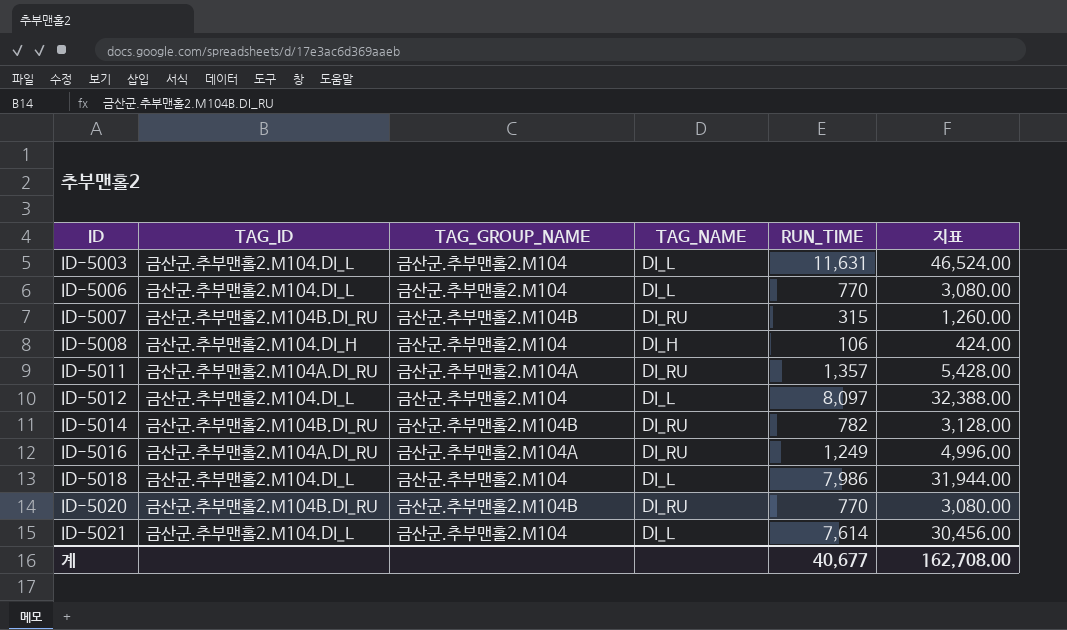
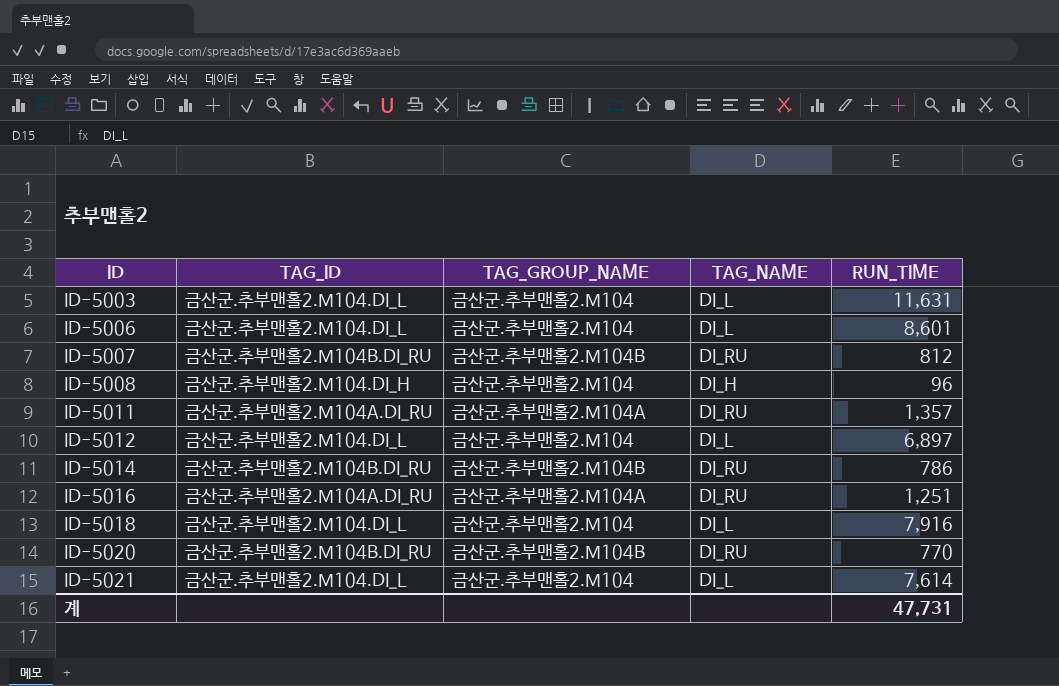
column 지표 | formula: [RUN_TIME] * 4 -> none
ID-5006 | RUN_TIME: 770 -> 8,601
ID-5007 | RUN_TIME: 315 -> 812
ID-5008 | RUN_TIME: 106 -> 96
ID-5012 | RUN_TIME: 8,097 -> 6,897
ID-5014 | RUN_TIME: 782 -> 786
ID-5016 | RUN_TIME: 1,249 -> 1,251
ID-5018 | RUN_TIME: 7,986 -> 7,916
계 | RUN_TIME: 40,677 -> 47,731

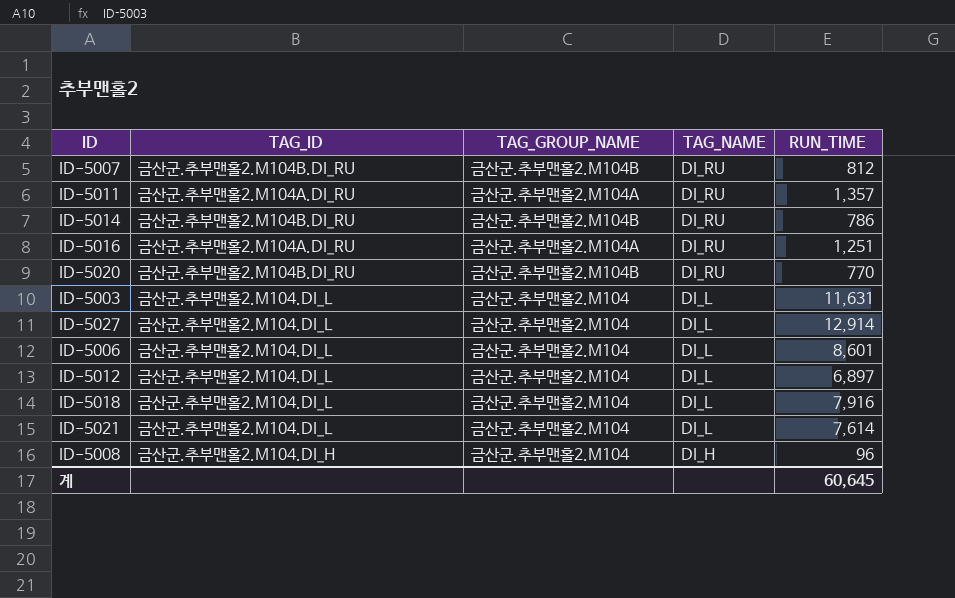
row order: ID ascending -> TAG_NAME descending
row ID-5027: none -> 금산군.추부맨홀2.M104.DI_L | 금산군.추부맨홀2.M104 | DI_L | 12,914
계 | RUN_TIME: 47,731 -> 60,645

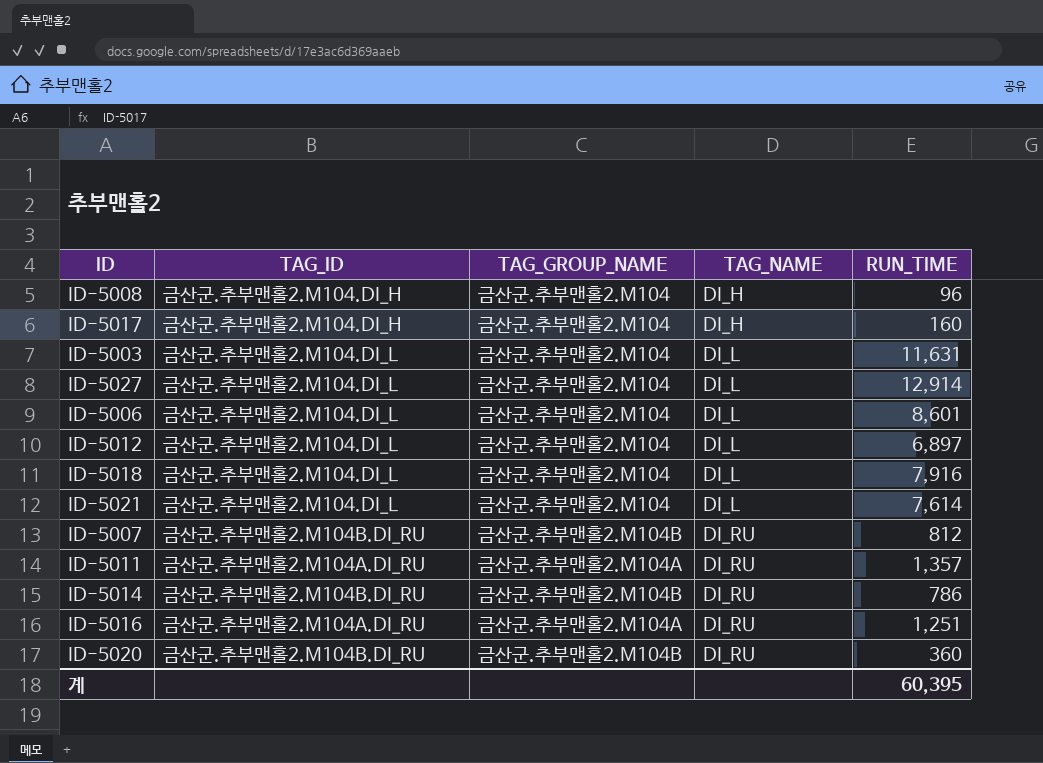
row order: TAG_NAME descending -> TAG_NAME ascending
row ID-5017: none -> 금산군.추부맨홀2.M104.DI_H | 금산군.추부맨홀2.M104 | DI_H | 160
ID-5020 | RUN_TIME: 770 -> 360
계 | RUN_TIME: 60,645 -> 60,395

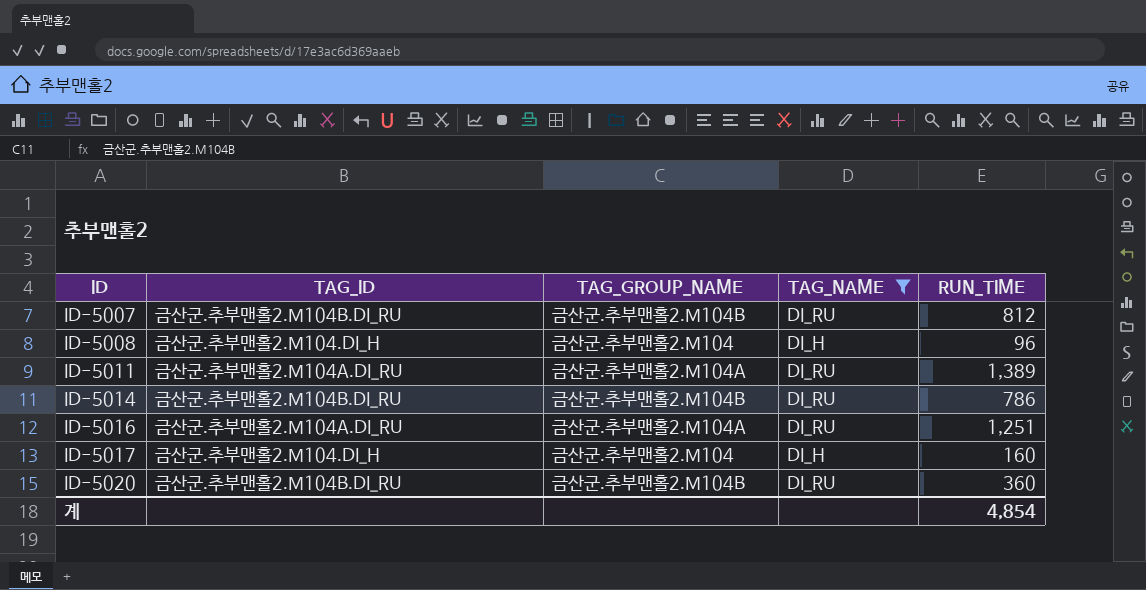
filter: none -> TAG_NAME != DI_L
row order: TAG_NAME ascending -> ID ascending
ID-5011 | RUN_TIME: 1,357 -> 1,389
계 | RUN_TIME: 60,395 -> 4,854

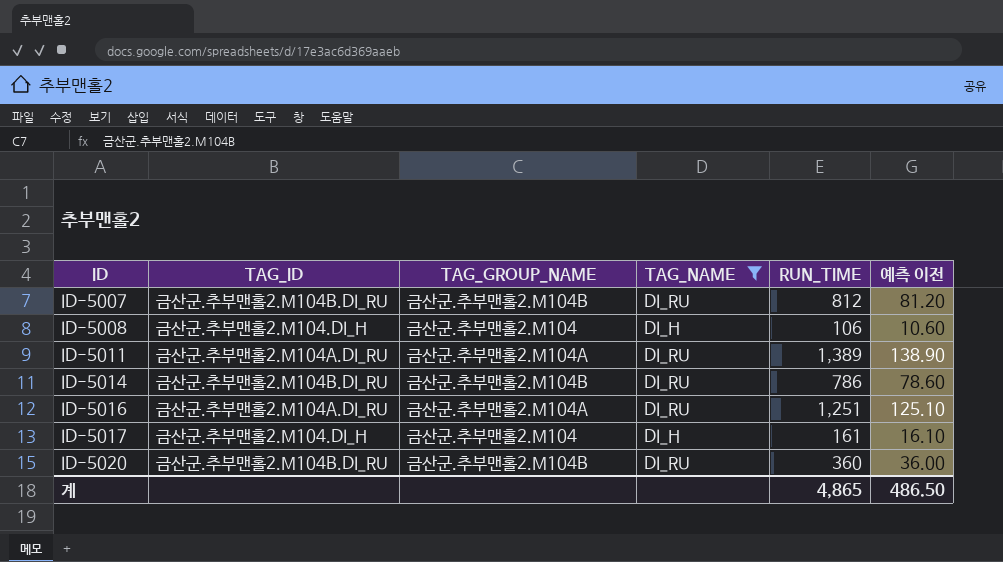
column 예측 이전 | formula: none -> [RUN_TIME] * 0.1
ID-5008 | RUN_TIME: 96 -> 106
ID-5017 | RUN_TIME: 160 -> 161
계 | RUN_TIME: 4,854 -> 4,865

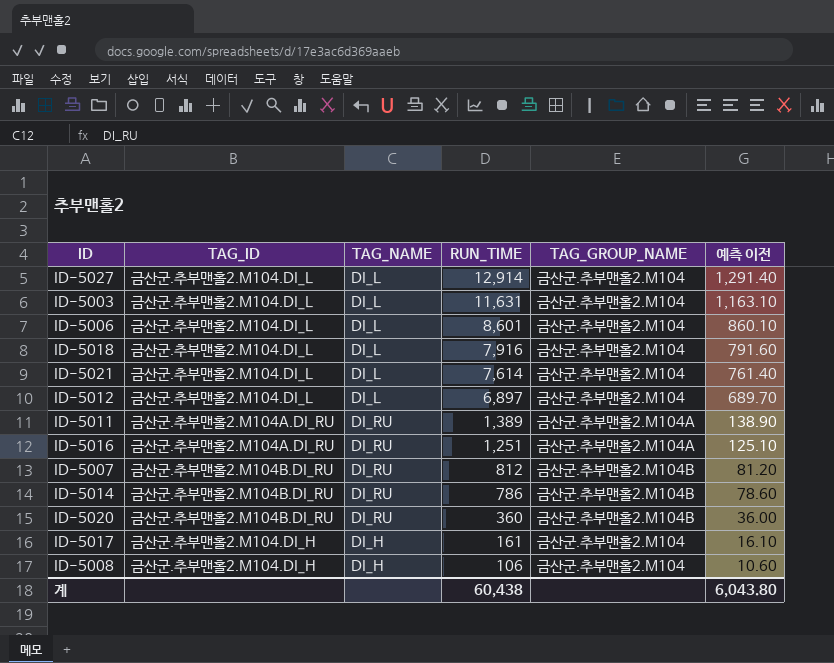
filter: TAG_NAME != DI_L -> none
row order: ID ascending -> RUN_TIME descending
column TAG_GROUP_NAME | position: 3 -> 5
계 | RUN_TIME: 4,865 -> 60,438
계 | 예측 이전: 486.50 -> 6,043.80

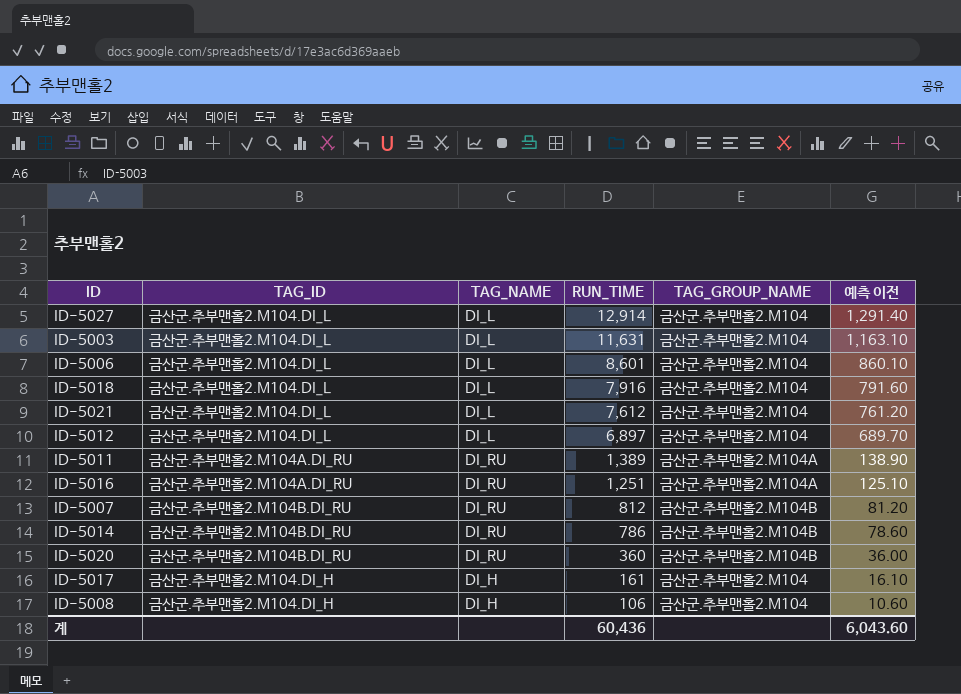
ID-5021 | RUN_TIME: 7,614 -> 7,612
ID-5021 | 예측 이전: 761.40 -> 761.20
계 | RUN_TIME: 60,438 -> 60,436
계 | 예측 이전: 6,043.80 -> 6,043.60

